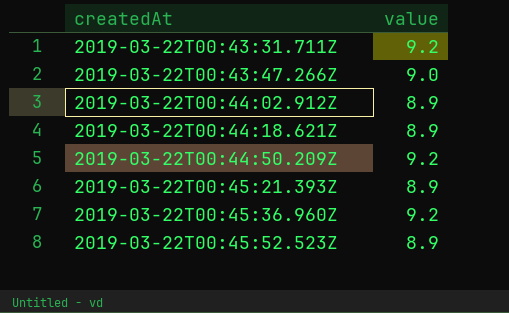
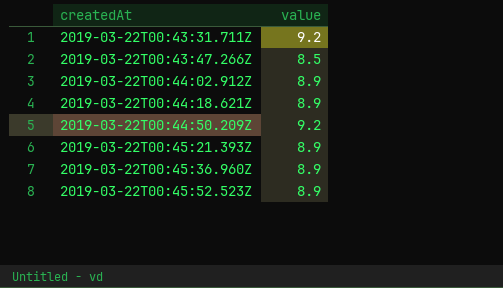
2019-03-22T00:43:47.266Z | value: 9.0 -> 8.5
2019-03-22T00:45:36.960Z | value: 9.2 -> 8.9

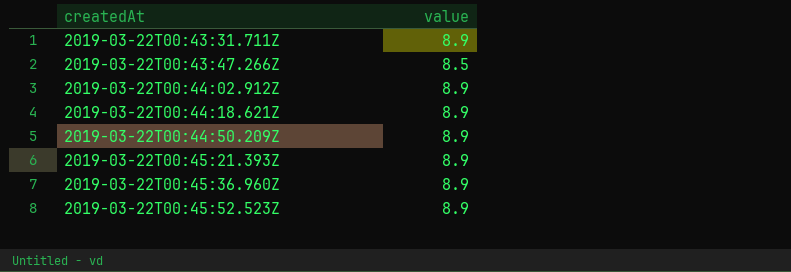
2019-03-22T00:43:31.711Z | value: 9.2 -> 8.9
2019-03-22T00:44:50.209Z | value: 9.2 -> 8.9

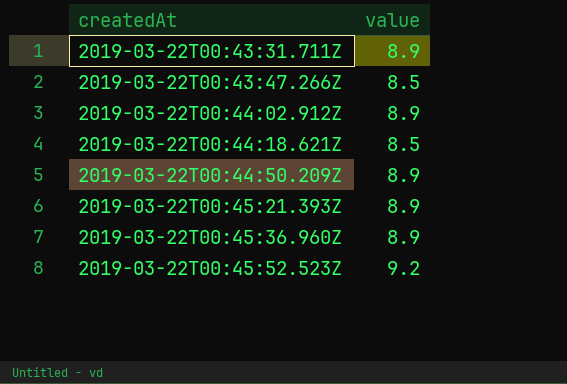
2019-03-22T00:44:18.621Z | value: 8.9 -> 8.5
2019-03-22T00:45:52.523Z | value: 8.9 -> 9.2

